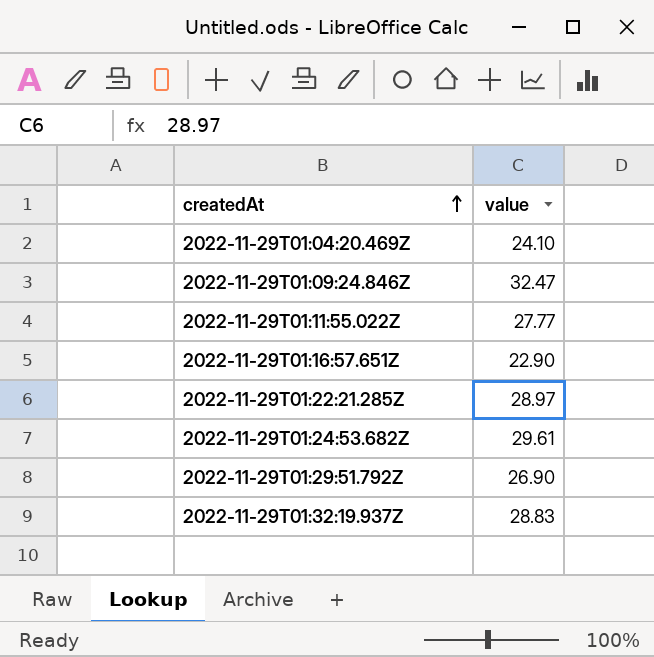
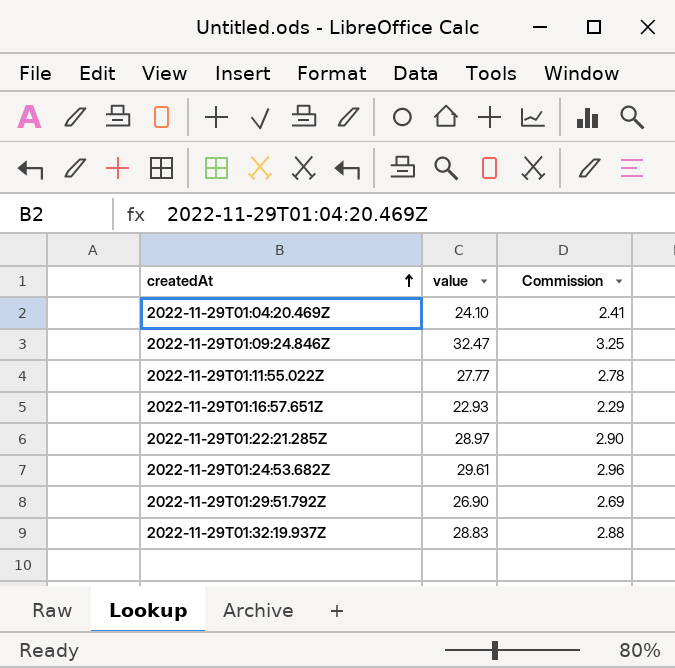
column Commission | formula: none -> [value] * 0.1
2022-11-29T01:16:57.651Z | value: 22.90 -> 22.93

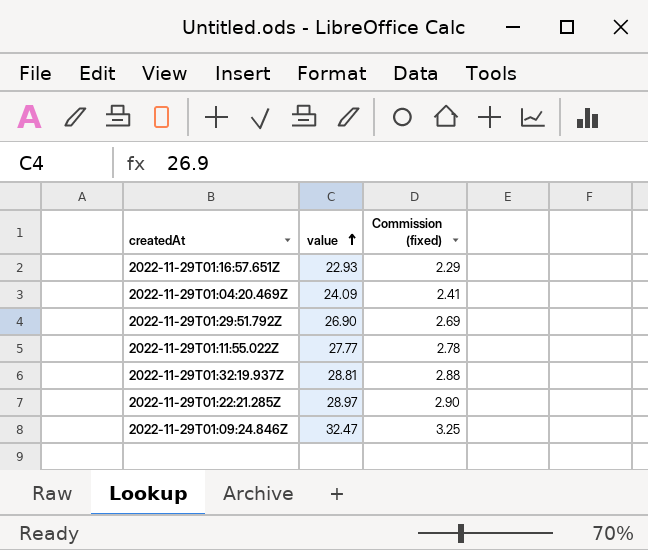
row order: createdAt ascending -> value ascending
column name: Commission -> Commission (fixed)
row 2022-11-29T01:24:53.682Z: 29.61 | 2.96 -> none
2022-11-29T01:04:20.469Z | value: 24.10 -> 24.09
2022-11-29T01:32:19.937Z | value: 28.83 -> 28.81

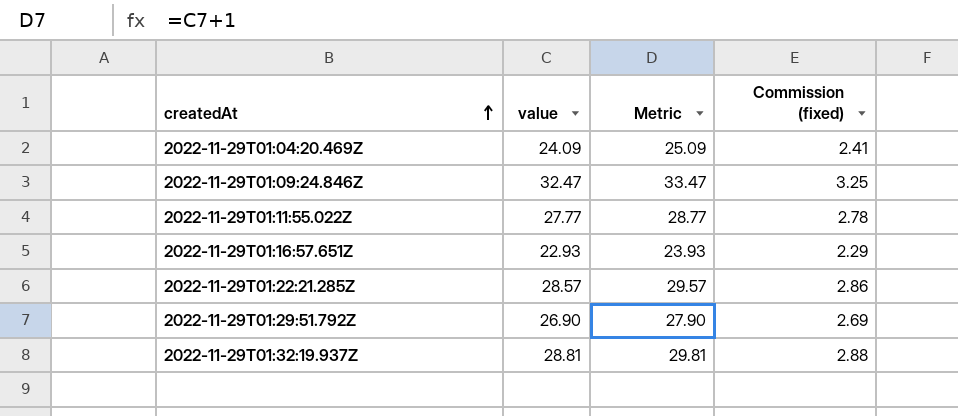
row order: value ascending -> createdAt ascending
column Metric | formula: none -> [value] + 1
2022-11-29T01:22:21.285Z | value: 28.97 -> 28.57
2022-11-29T01:22:21.285Z | Commission (fixed): 2.90 -> 2.86

